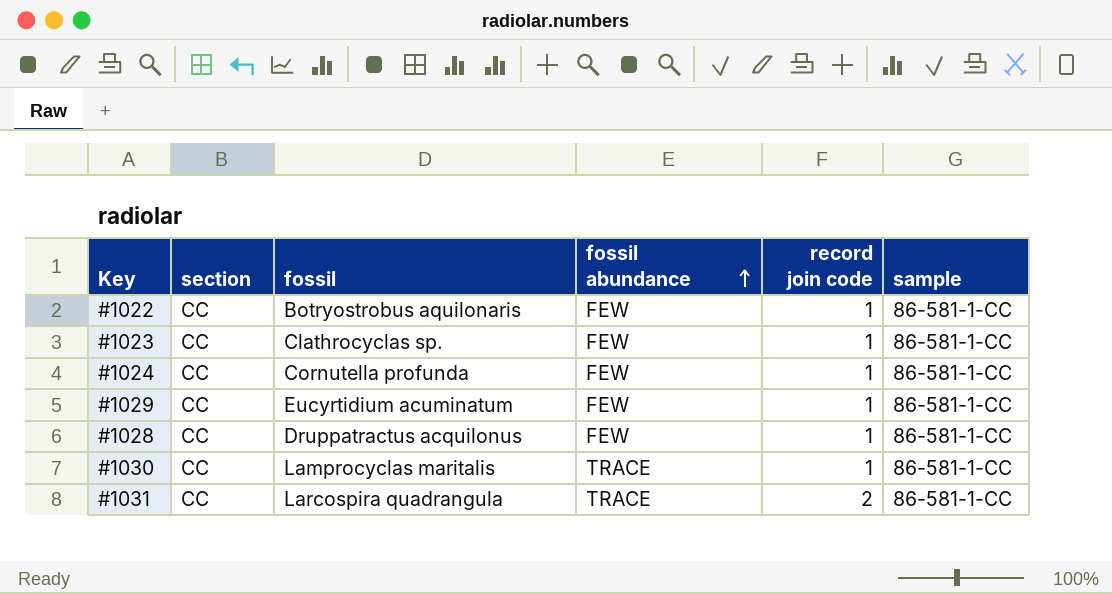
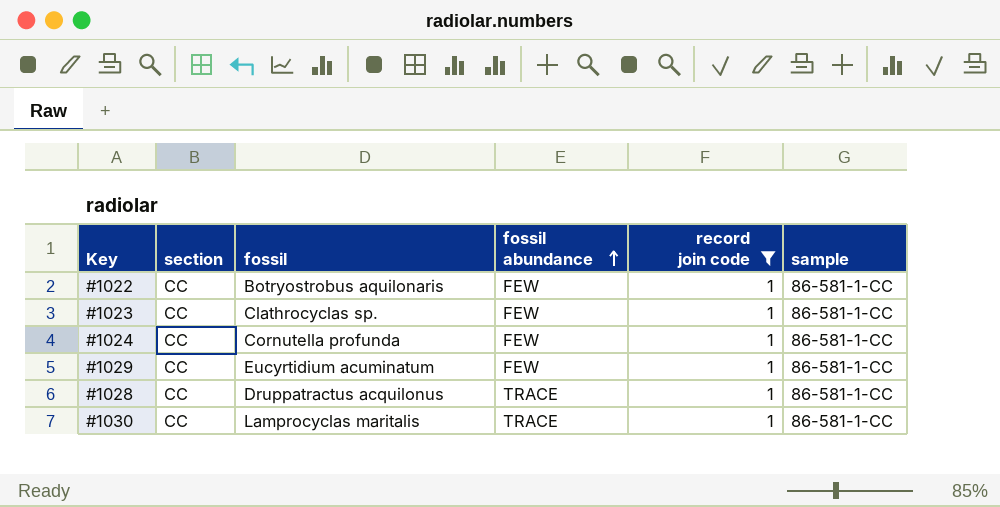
filter: none -> record join code = 1
#1028 | fossil abundance: FEW -> TRACE

